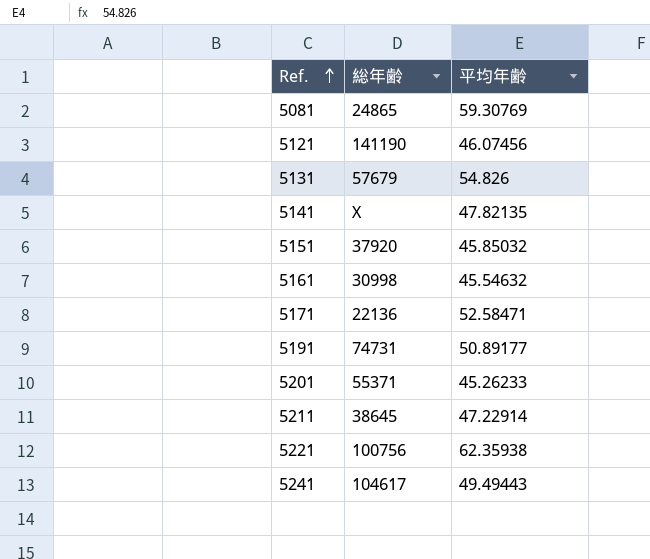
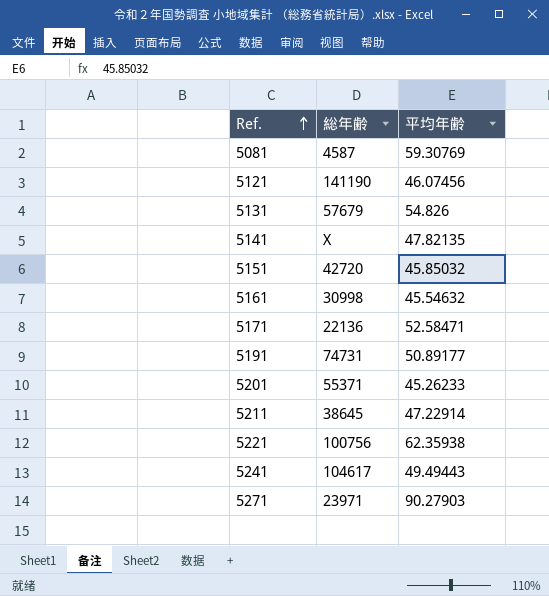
5081 | 総年齢: 24865 -> 4587
5151 | 総年齢: 37920 -> 42720
row 5271: none -> 23971 | 90.27903

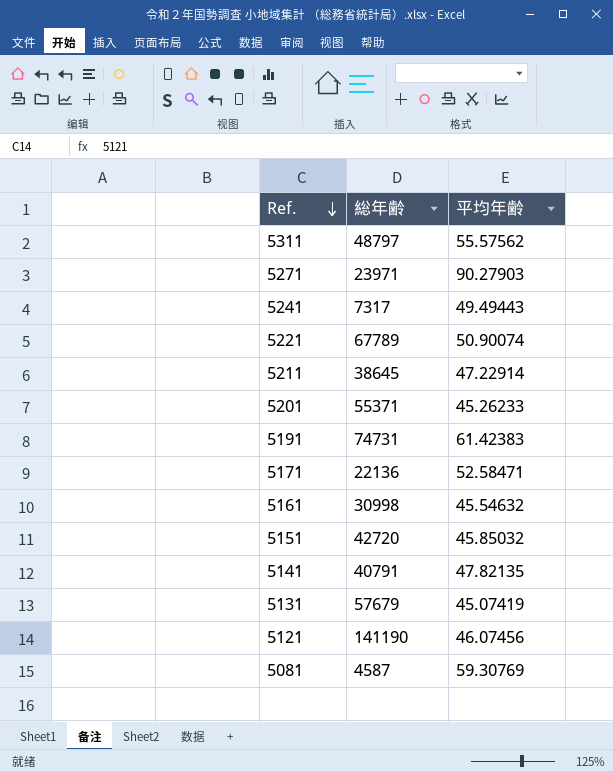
row order: Ref. ascending -> Ref. descending
row 5311: none -> 48797 | 55.57562
5241 | 総年齢: 104617 -> 7317
5221 | 総年齢: 100756 -> 67789
5221 | 平均年齢: 62.35938 -> 50.90074
5191 | 平均年齢: 50.89177 -> 61.42383
5141 | 総年齢: X -> 40791
5131 | 平均年齢: 54.826 -> 45.07419

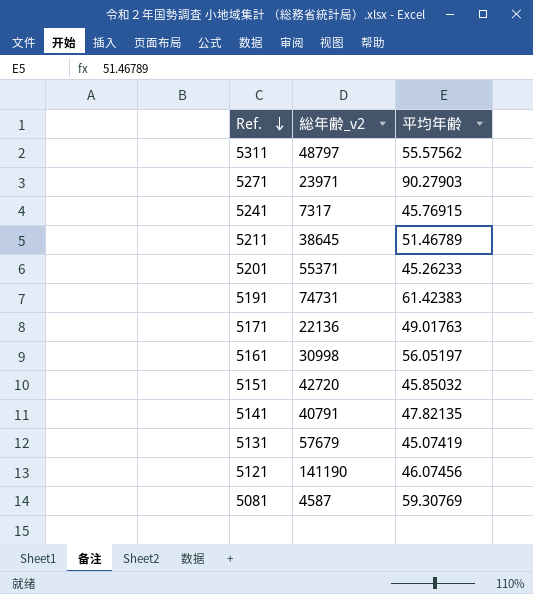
column name: 総年齢 -> 総年齢_v2
row 5221: 67789 | 50.90074 -> none
5241 | 平均年齢: 49.49443 -> 45.76915
5211 | 平均年齢: 47.22914 -> 51.46789
5171 | 平均年齢: 52.58471 -> 49.01763
5161 | 平均年齢: 45.54632 -> 56.05197

